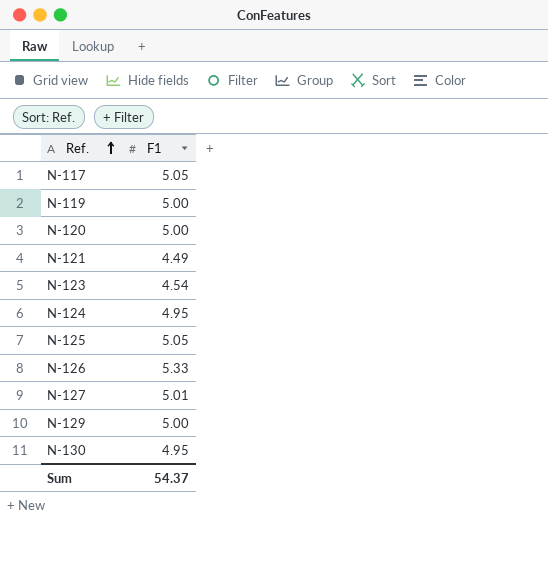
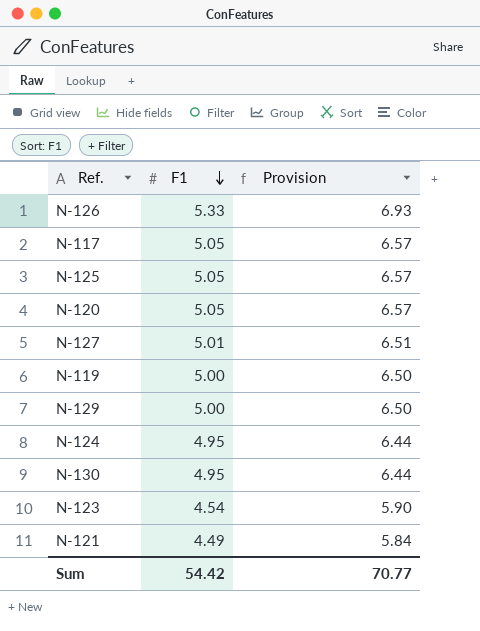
row order: Ref. ascending -> F1 descending
column Provision | formula: none -> [F1] * 1.3
N-120 | F1: 5.00 -> 5.05
Sum | F1: 54.37 -> 54.42

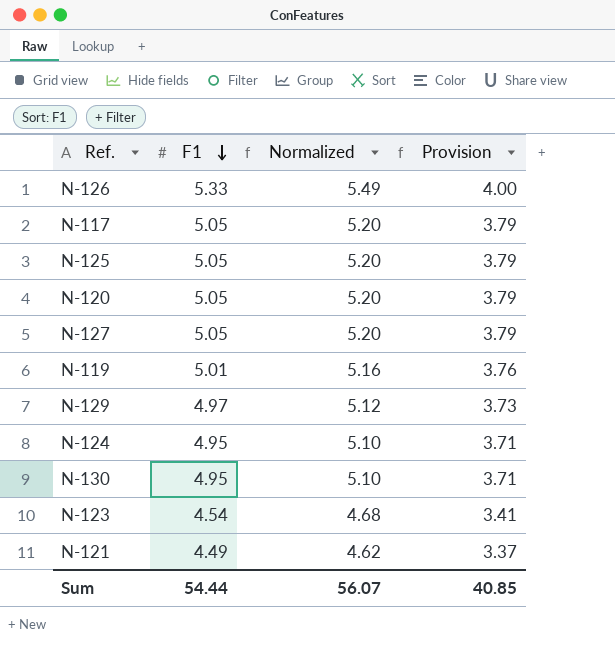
column Normalized | formula: none -> [F1] * 1.03
column Provision | formula: [F1] * 1.3 -> [F1] * 0.75
N-127 | F1: 5.01 -> 5.05
N-119 | F1: 5.00 -> 5.01
N-129 | F1: 5.00 -> 4.97
Sum | F1: 54.42 -> 54.44
Sum | Provision: 70.77 -> 40.85

